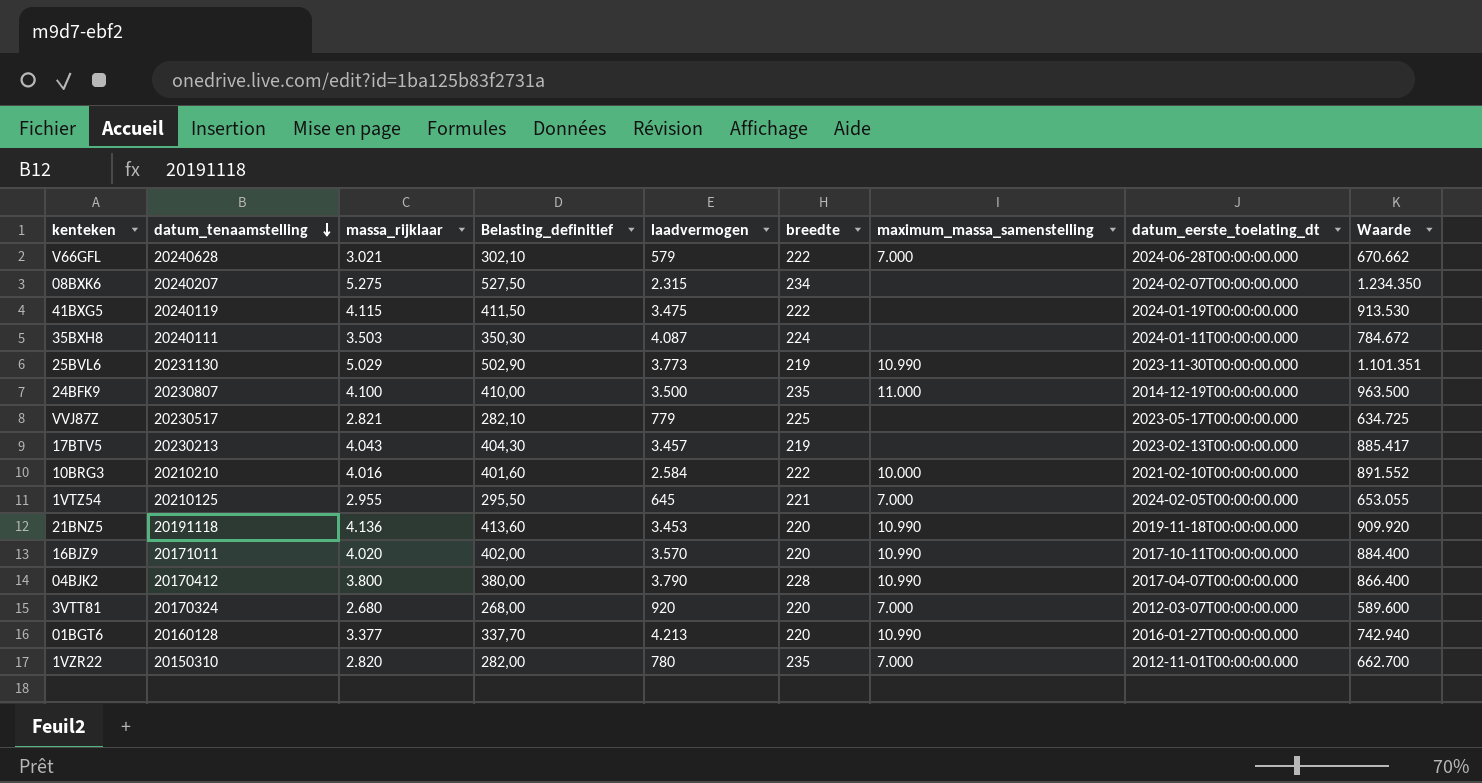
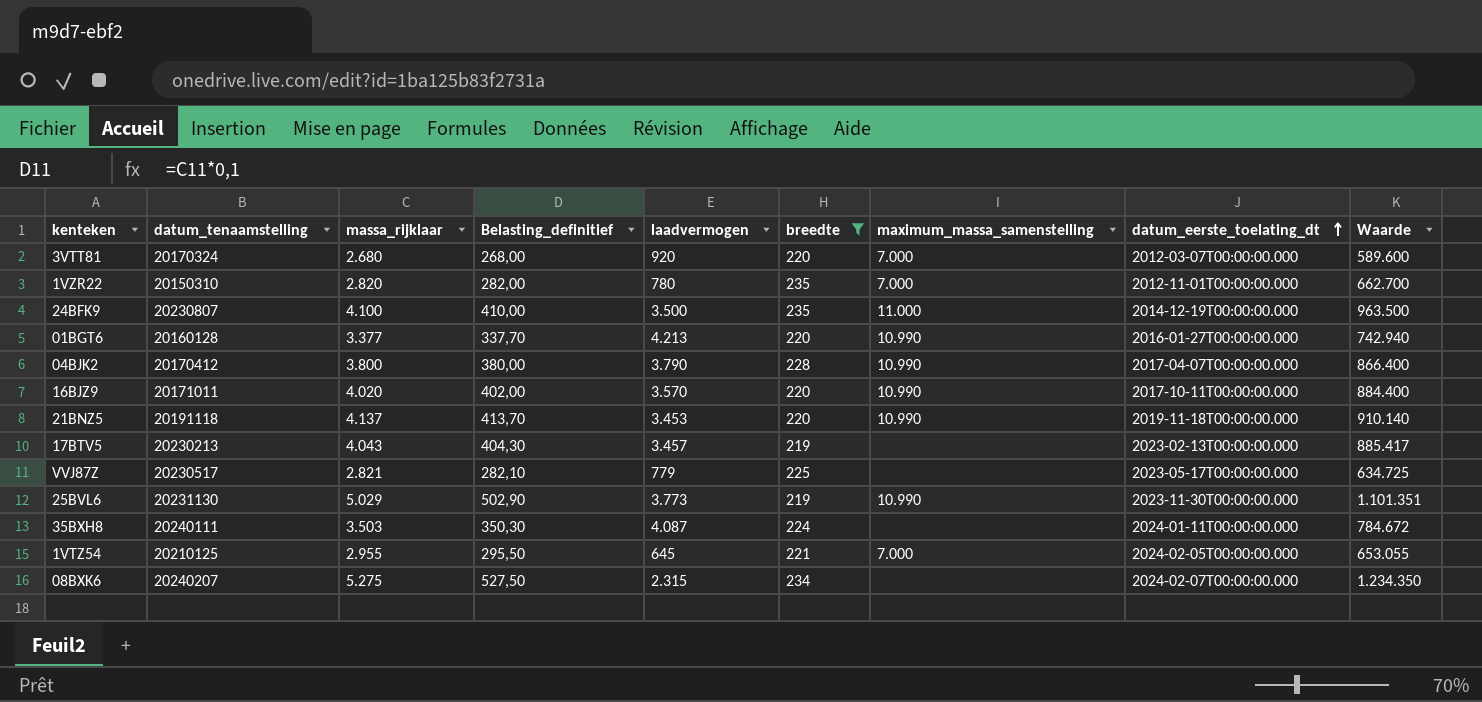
filter: none -> breedte != 222
row order: datum_tenaamstelling descending -> datum_eerste_toelating_dt ascending
21BNZ5 | massa_rijklaar: 4.136 -> 4.137
21BNZ5 | Belasting_definitief: 413,60 -> 413,70
21BNZ5 | Waarde: 909.920 -> 910.140

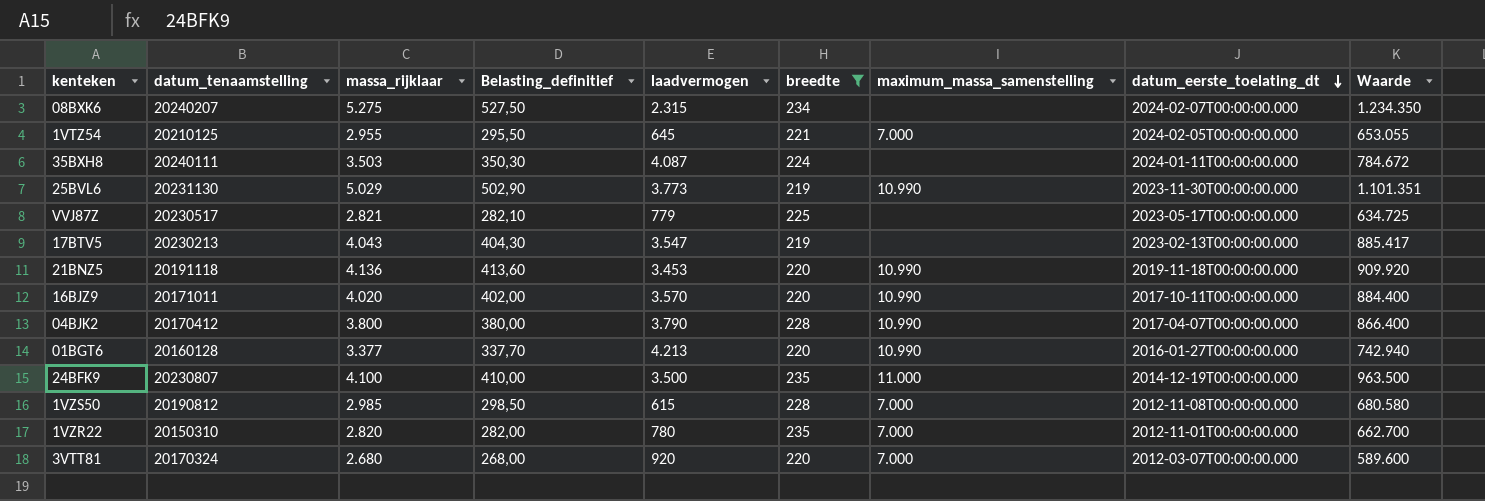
row order: datum_eerste_toelating_dt ascending -> datum_eerste_toelating_dt descending
17BTV5 | laadvermogen: 3.457 -> 3.547
21BNZ5 | massa_rijklaar: 4.137 -> 4.136
21BNZ5 | Belasting_definitief: 413,70 -> 413,60
21BNZ5 | Waarde: 910.140 -> 909.920
row 1VZS50: none -> 20190812 | 2.985 | 298,50 | 615 | 228 | 7.000 | 2012-11-08T00:00:00.000 | 680.580

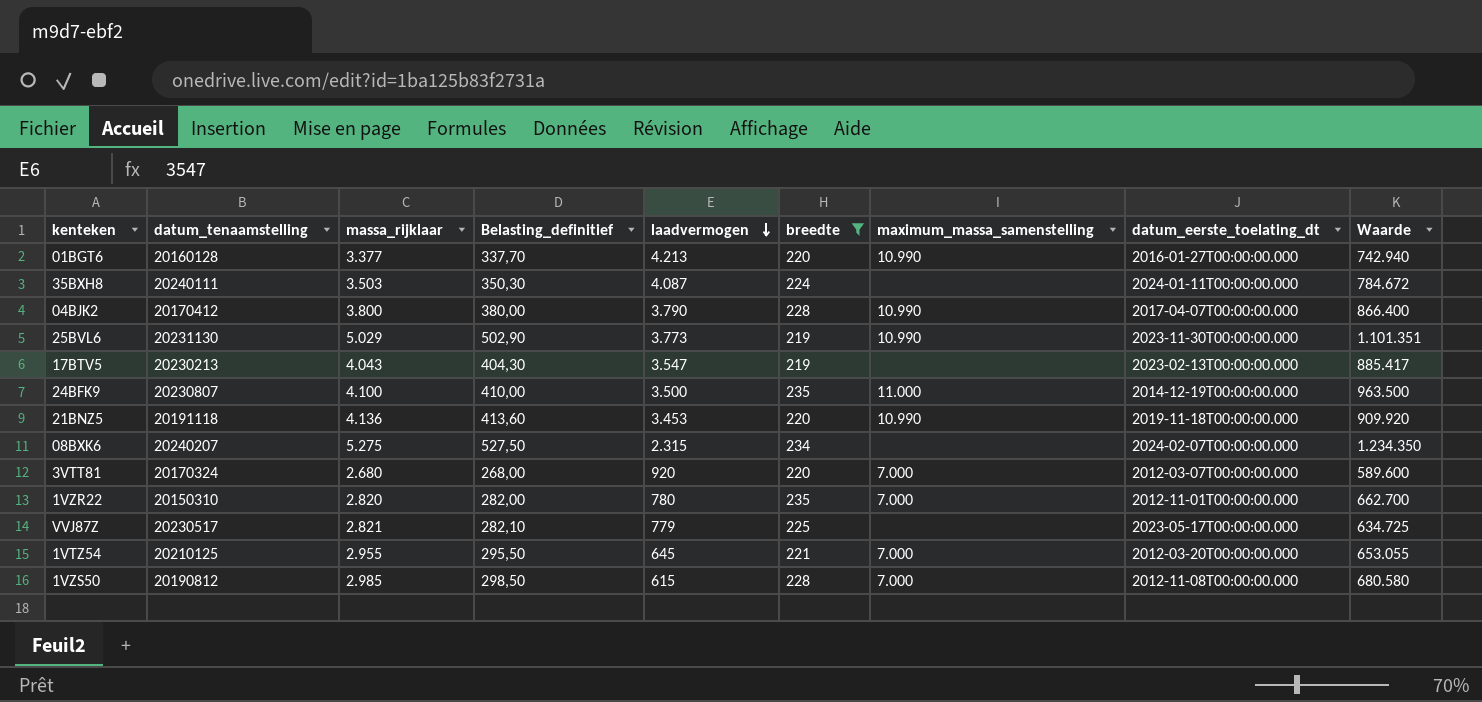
row order: datum_eerste_toelating_dt descending -> laadvermogen descending
row 16BJZ9: 20171011 | 4.020 | 402,00 | 3.570 | 220 | 10.990 | 2017-10-11T00:00:00.000 | 884.400 -> none
1VTZ54 | datum_eerste_toelating_dt: 2024-02-05T00:00:00.000 -> 2012-03-20T00:00:00.000

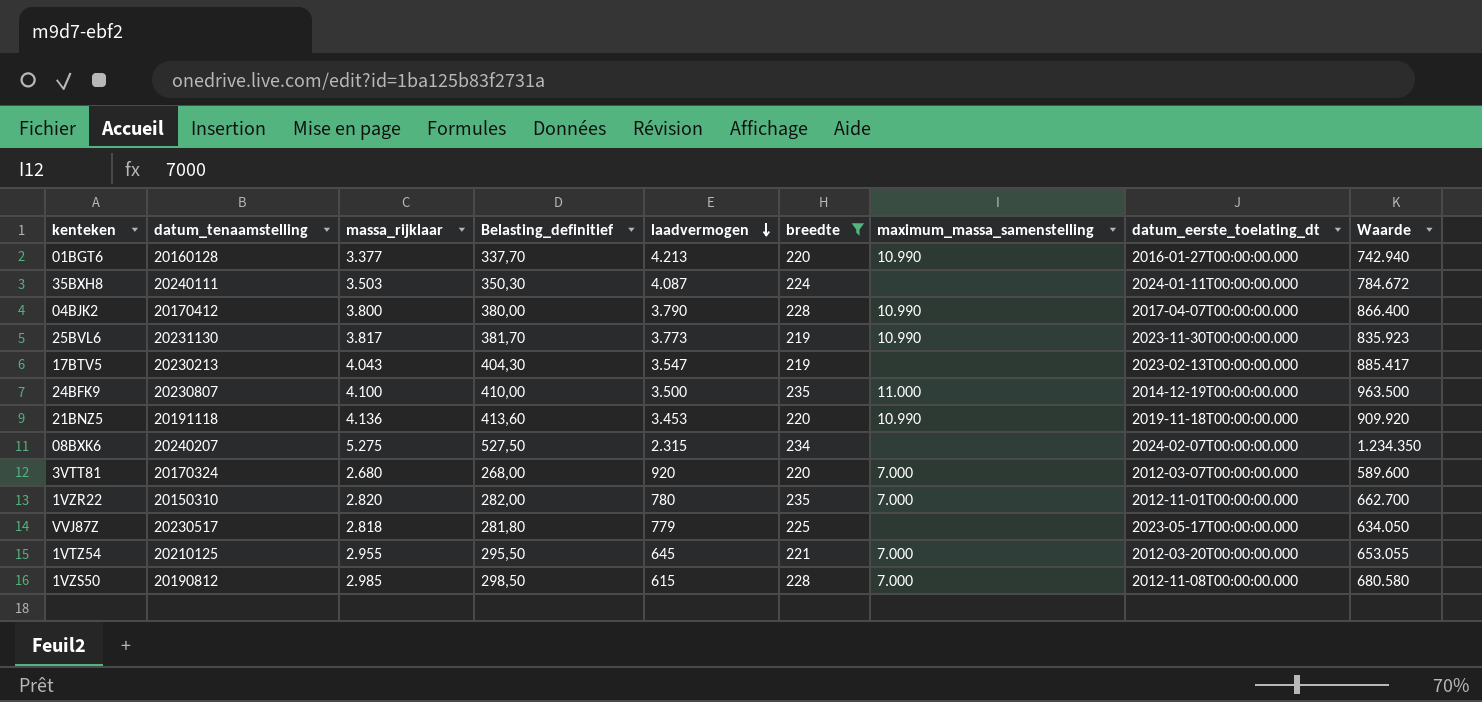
25BVL6 | massa_rijklaar: 5.029 -> 3.817
25BVL6 | Belasting_definitief: 502,90 -> 381,70
25BVL6 | Waarde: 1.101.351 -> 835.923
VVJ87Z | massa_rijklaar: 2.821 -> 2.818
VVJ87Z | Belasting_definitief: 282,10 -> 281,80
VVJ87Z | Waarde: 634.725 -> 634.050

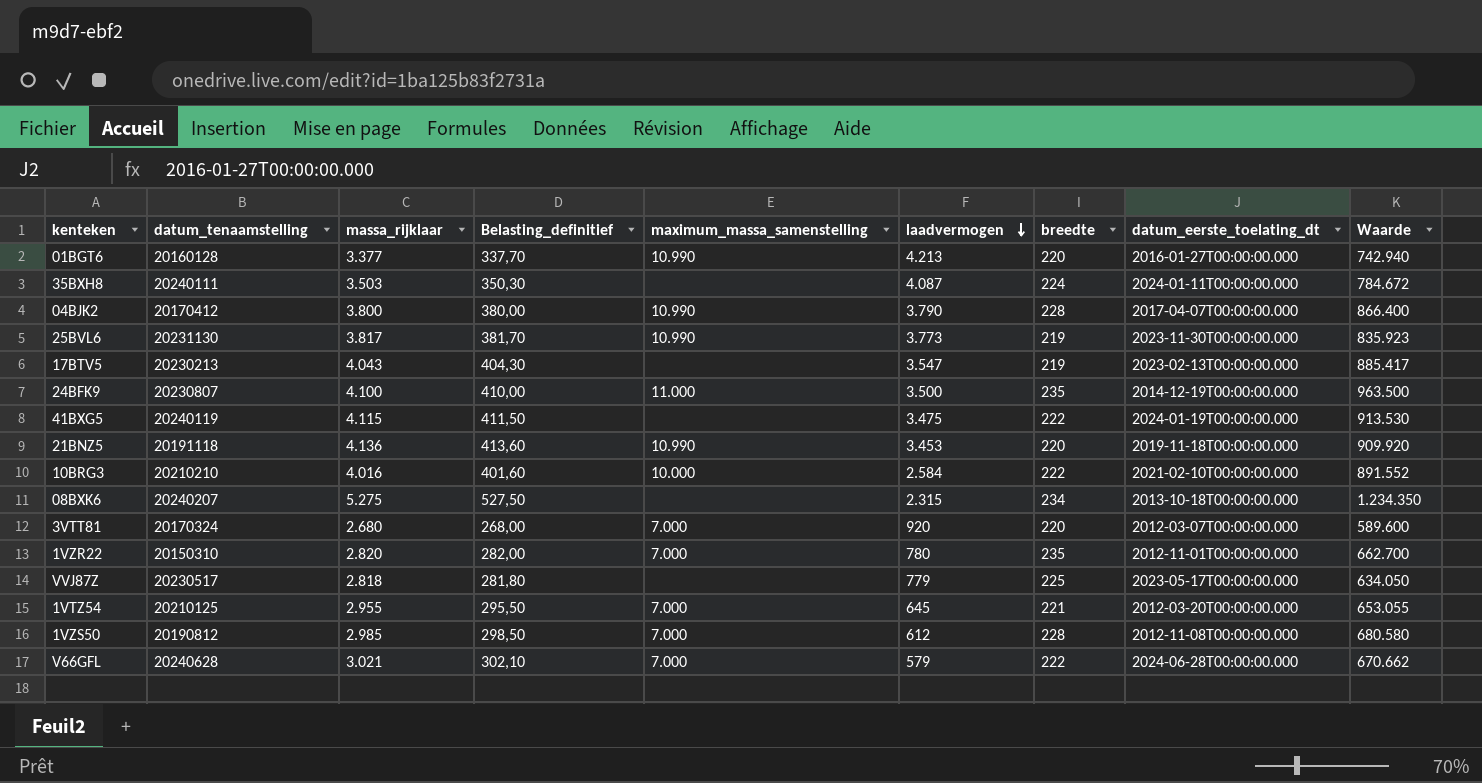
filter: breedte != 222 -> none
column maximum_massa_samenstelling | position: 7 -> 5
08BXK6 | datum_eerste_toelating_dt: 2024-02-07T00:00:00.000 -> 2013-10-18T00:00:00.000
1VZS50 | laadvermogen: 615 -> 612

